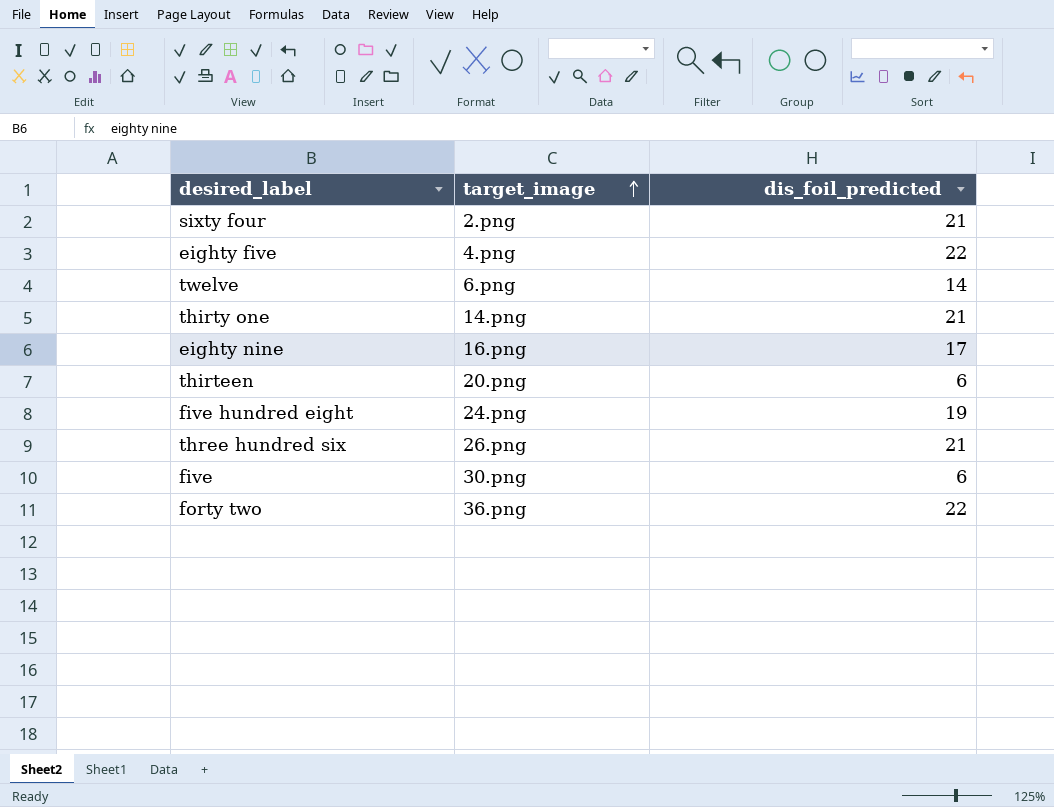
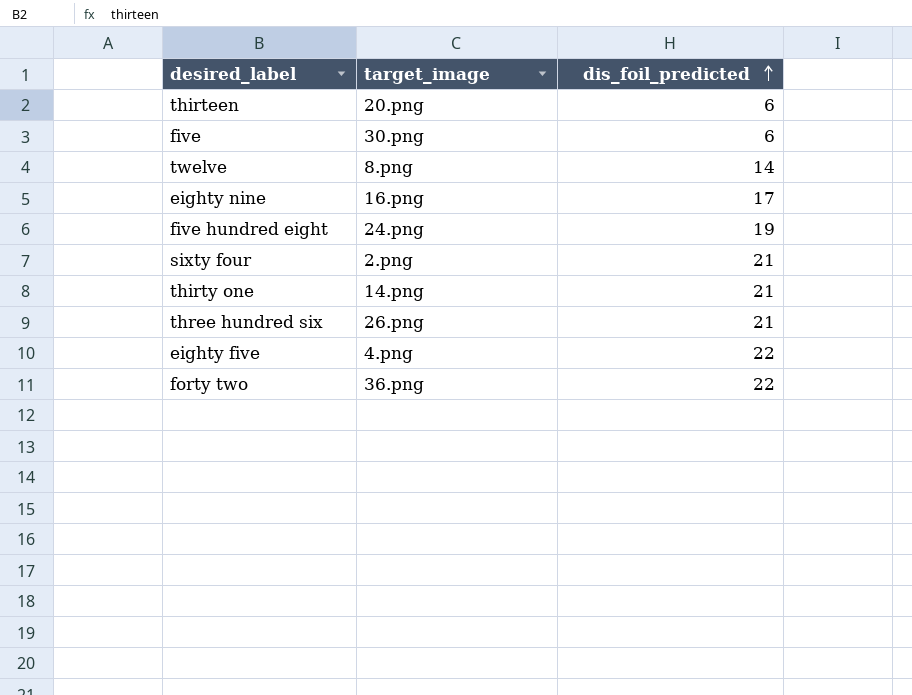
row order: target_image ascending -> dis_foil_predicted ascending
twelve | target_image: 6.png -> 8.png

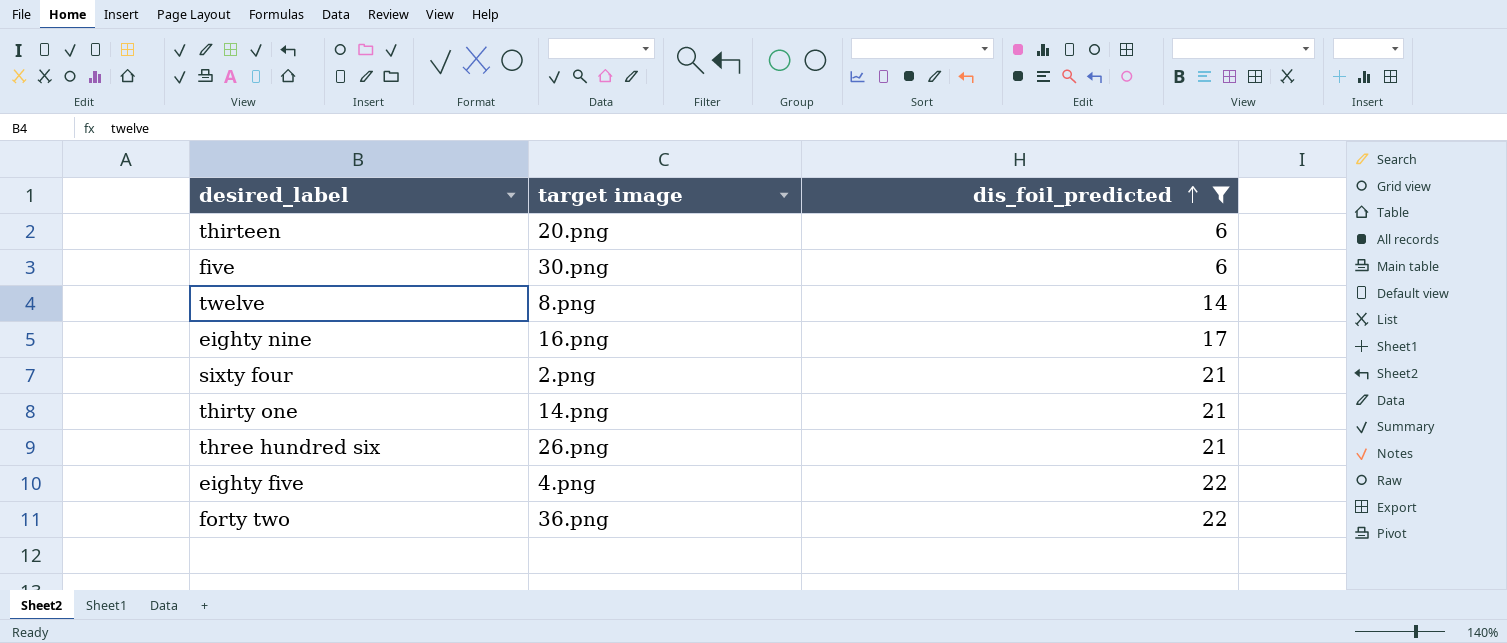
filter: none -> dis_foil_predicted != 19
column name: target_image -> target image

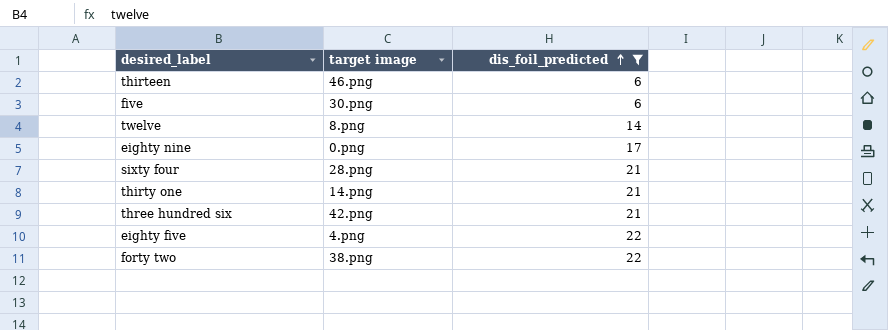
thirteen | target image: 20.png -> 46.png
eighty nine | target image: 16.png -> 0.png
sixty four | target image: 2.png -> 28.png
three hundred six | target image: 26.png -> 42.png
forty two | target image: 36.png -> 38.png

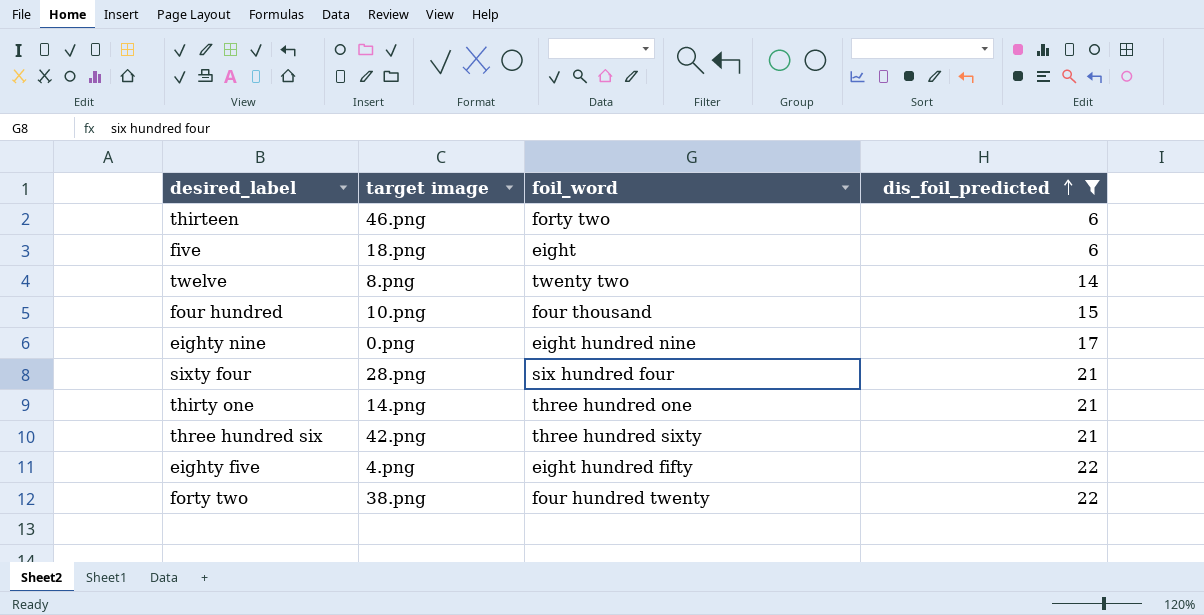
column foil_word | position: none -> 3
five | target image: 30.png -> 18.png
row four hundred: none -> 10.png | four thousand | 15

